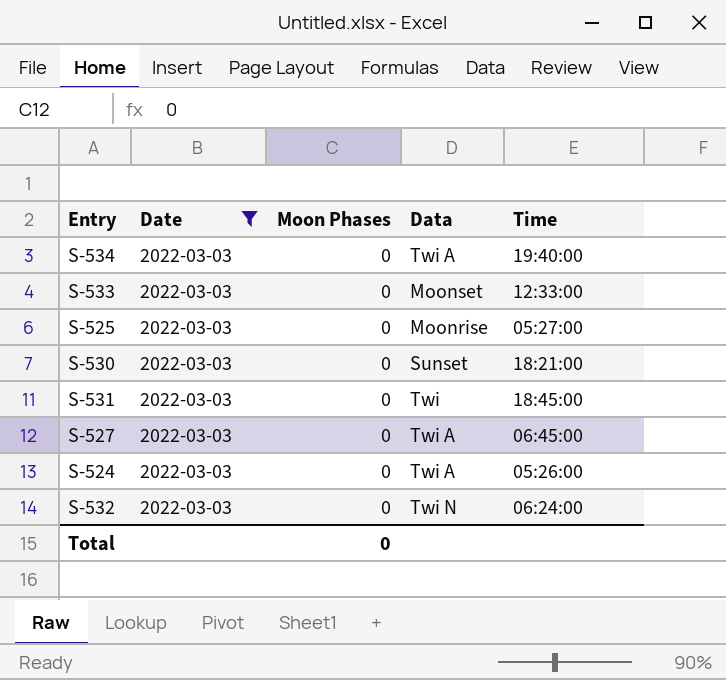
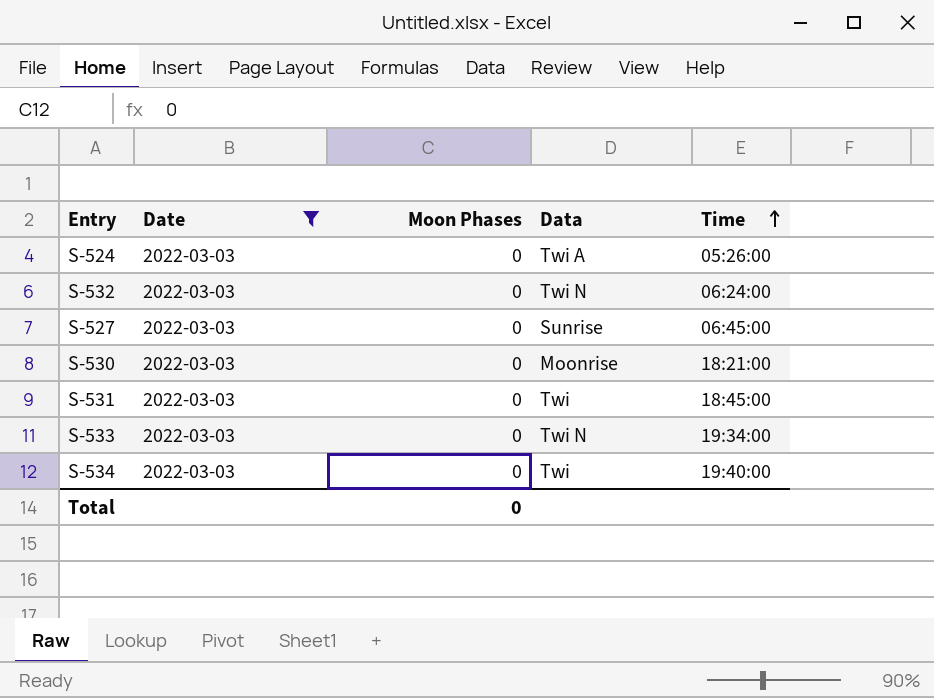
row order: none -> Time ascending
row S-525: 2022-03-03 | 0 | Moonrise | 05:27:00 -> none
S-527 | Data: Twi A -> Sunrise
S-530 | Data: Sunset -> Moonrise
S-533 | Data: Moonset -> Twi N
S-533 | Time: 12:33:00 -> 19:34:00
S-534 | Data: Twi A -> Twi

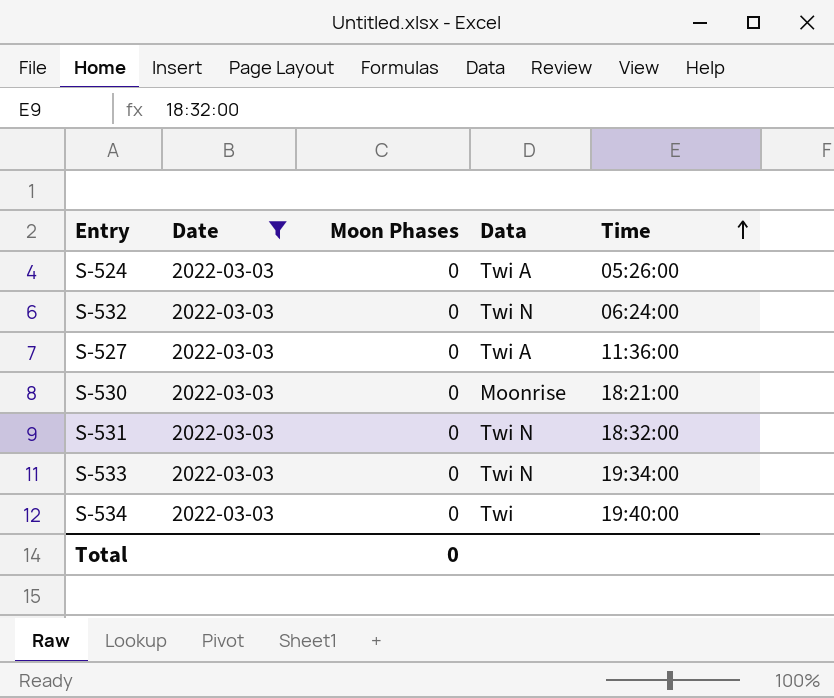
S-527 | Data: Sunrise -> Twi A
S-527 | Time: 06:45:00 -> 11:36:00
S-531 | Data: Twi -> Twi N
S-531 | Time: 18:45:00 -> 18:32:00

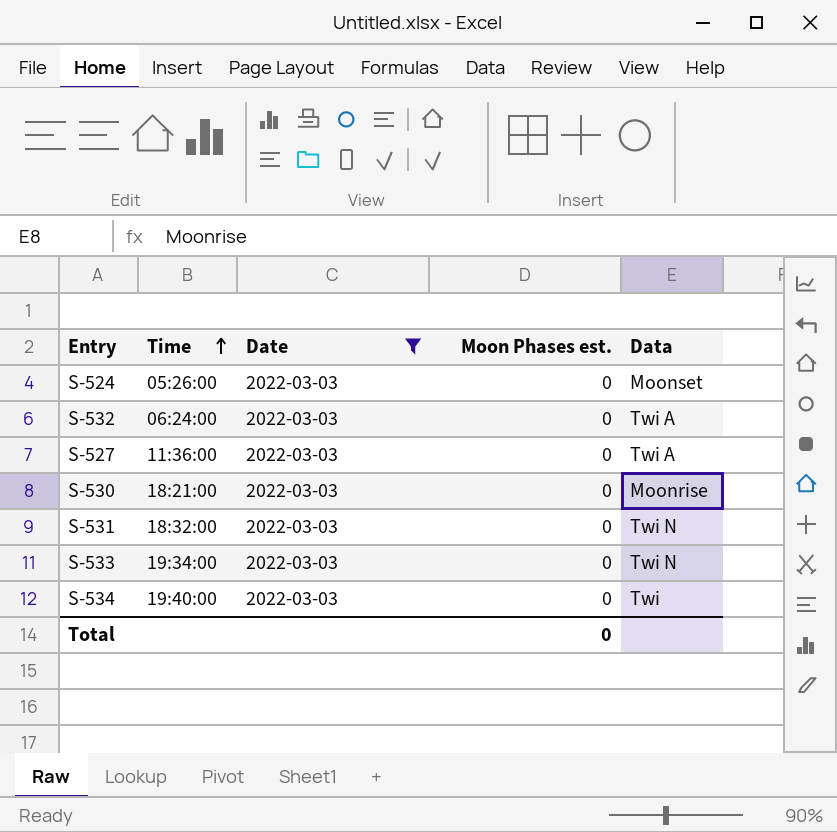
column Time | position: 5 -> 2
column name: Moon Phases -> Moon Phases est.
S-524 | Data: Twi A -> Moonset
S-532 | Data: Twi N -> Twi A

